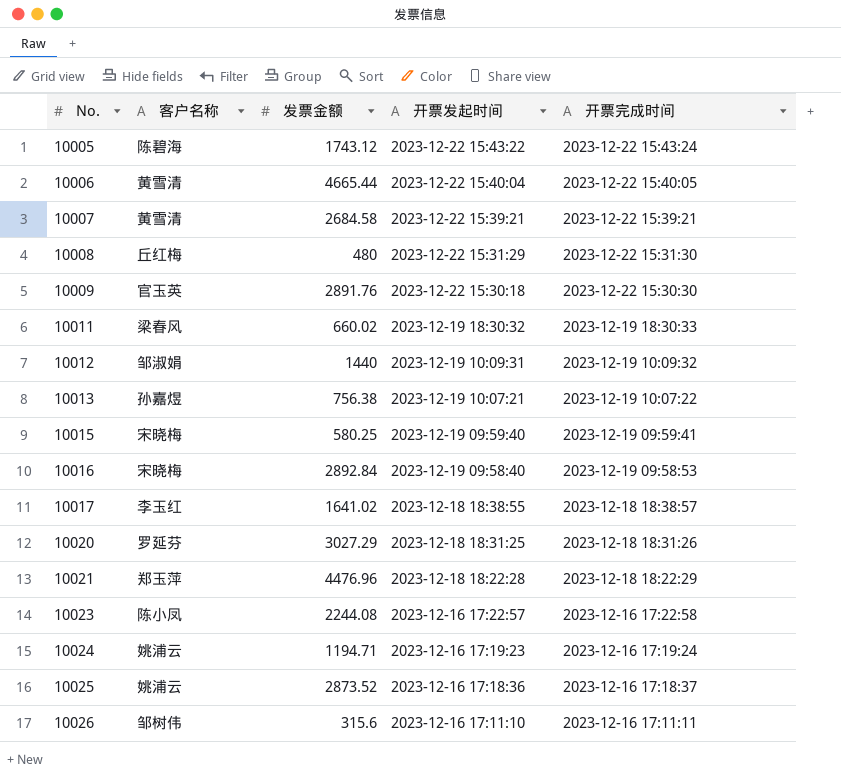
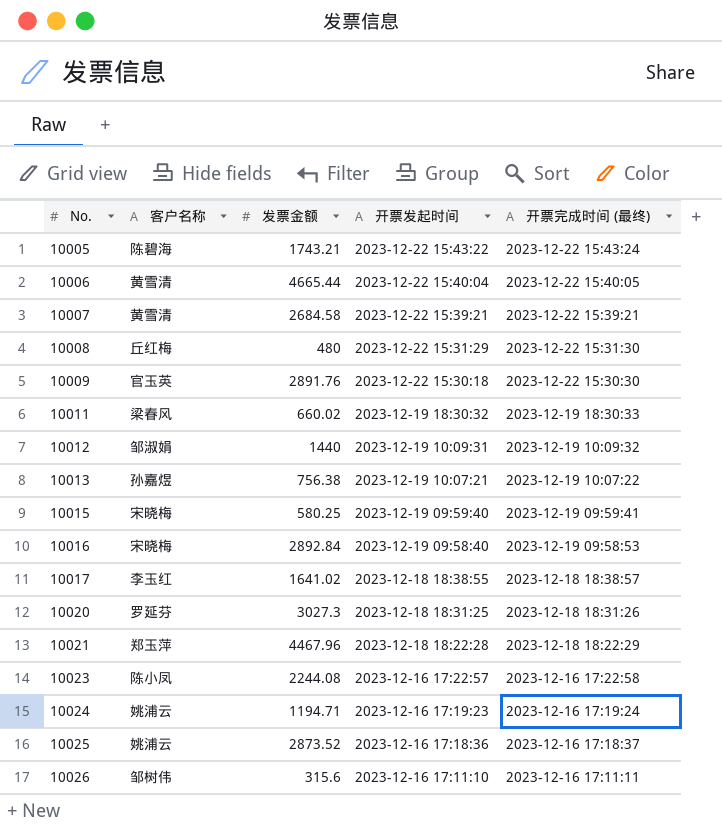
column name: 开票完成时间 -> 开票完成时间 (最终)
10005 | 发票金额: 1743.12 -> 1743.21
10020 | 发票金额: 3027.29 -> 3027.3
10021 | 发票金额: 4476.96 -> 4467.96

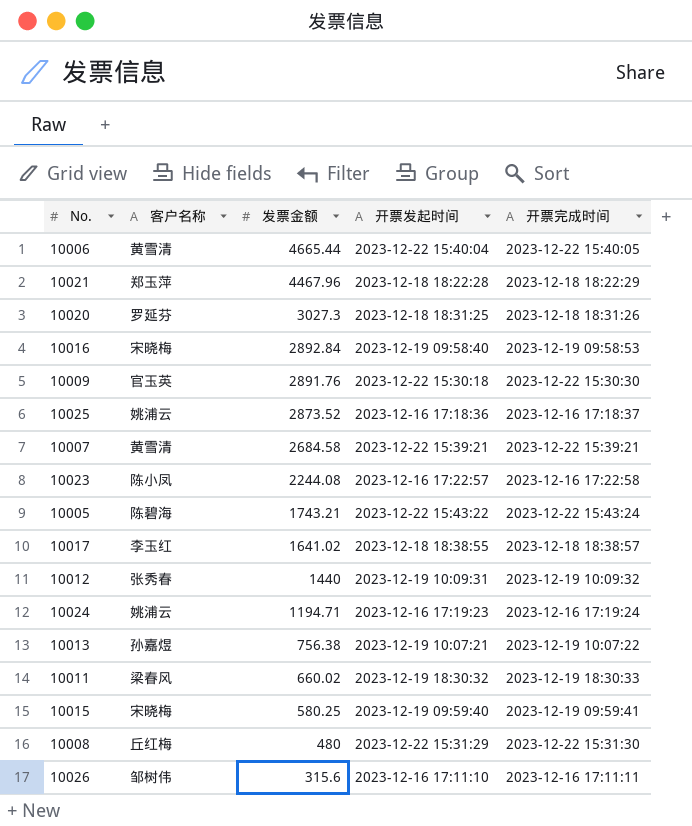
row order: No. ascending -> 发票金额 descending
column name: 开票完成时间 (最终) -> 开票完成时间
10012 | 客户名称: 邹淑娟 -> 张秀春

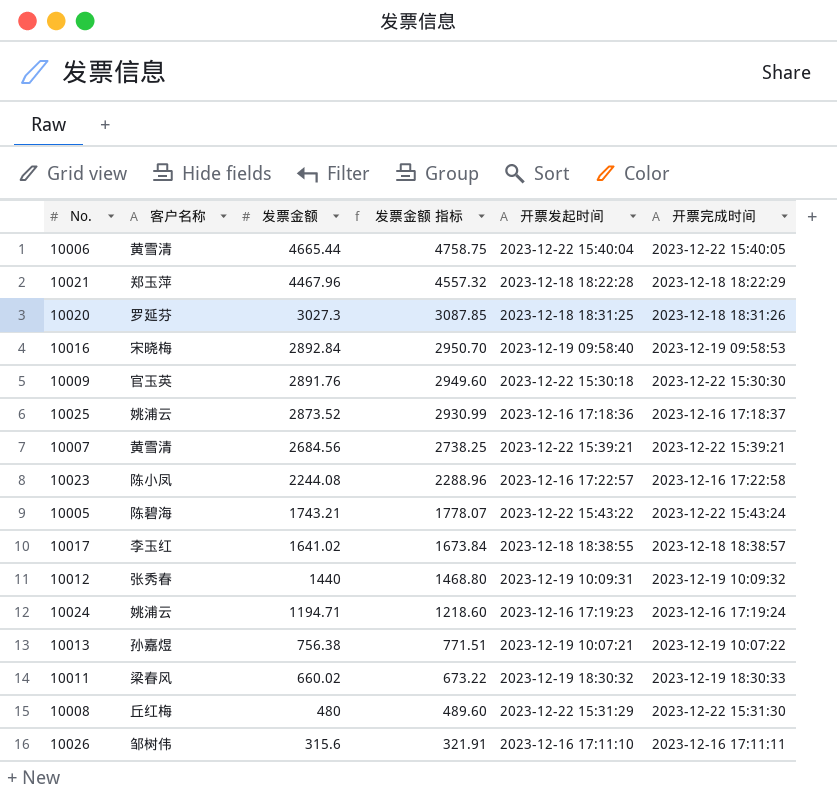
column 发票金额 指标 | formula: none -> [发票金额] * 1.02
row 10015: 宋晓梅 | 580.25 | 2023-12-19 09:59:40 | 2023-12-19 09:59:41 -> none
10007 | 发票金额: 2684.58 -> 2684.56

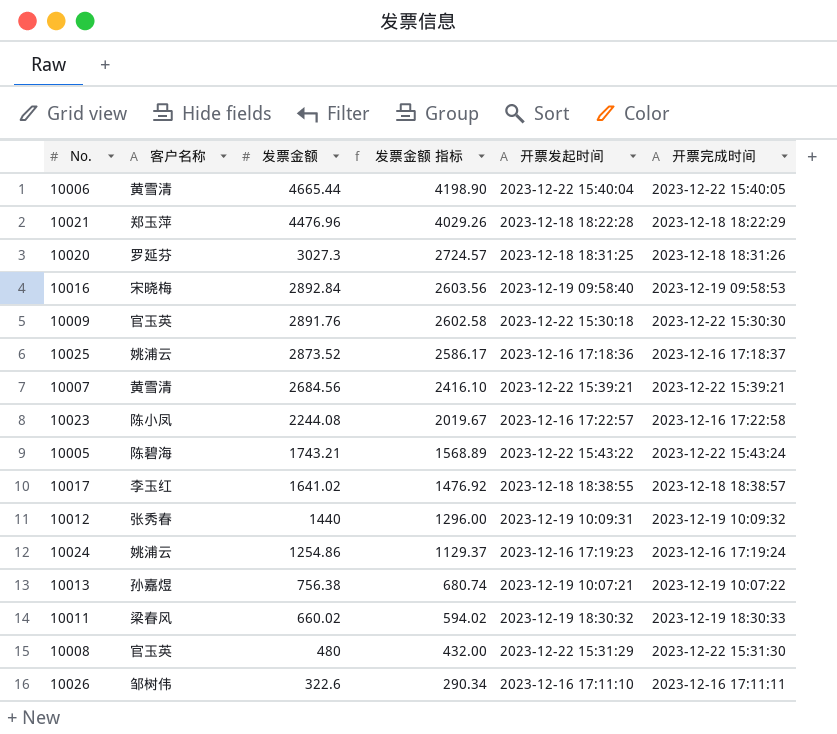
column 发票金额 指标 | formula: [发票金额] * 1.02 -> [发票金额] * 0.9
10021 | 发票金额: 4467.96 -> 4476.96
10024 | 发票金额: 1194.71 -> 1254.86
10008 | 客户名称: 丘红梅 -> 官玉英
10026 | 发票金额: 315.6 -> 322.6

